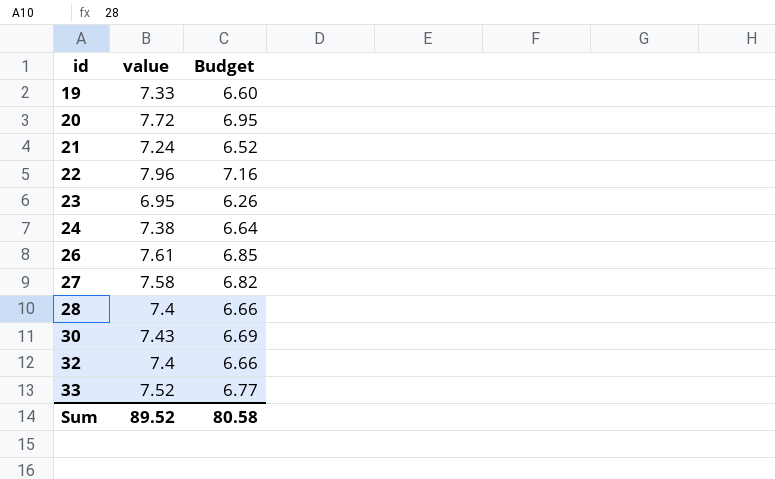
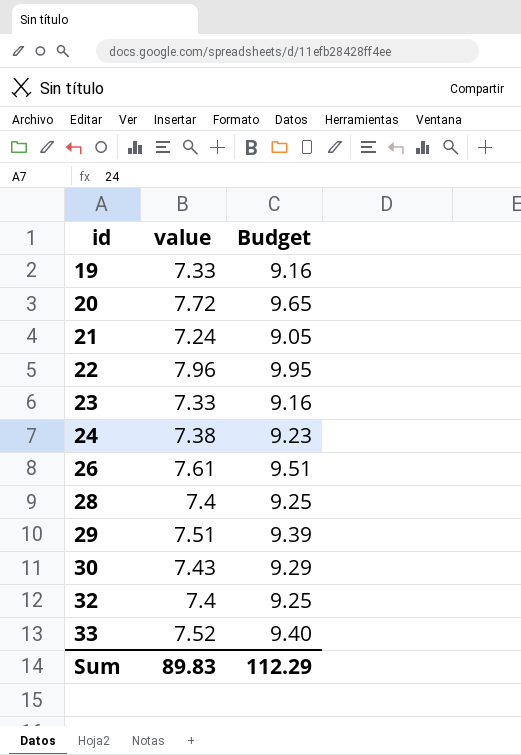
column Budget | formula: [value] * 0.9 -> [value] * 1.25
row 27: 7.58 | 6.82 -> none
23 | value: 6.95 -> 7.33
row 29: none -> 7.51 | 9.39
Sum | value: 89.52 -> 89.83
Sum | Budget: 80.58 -> 112.29

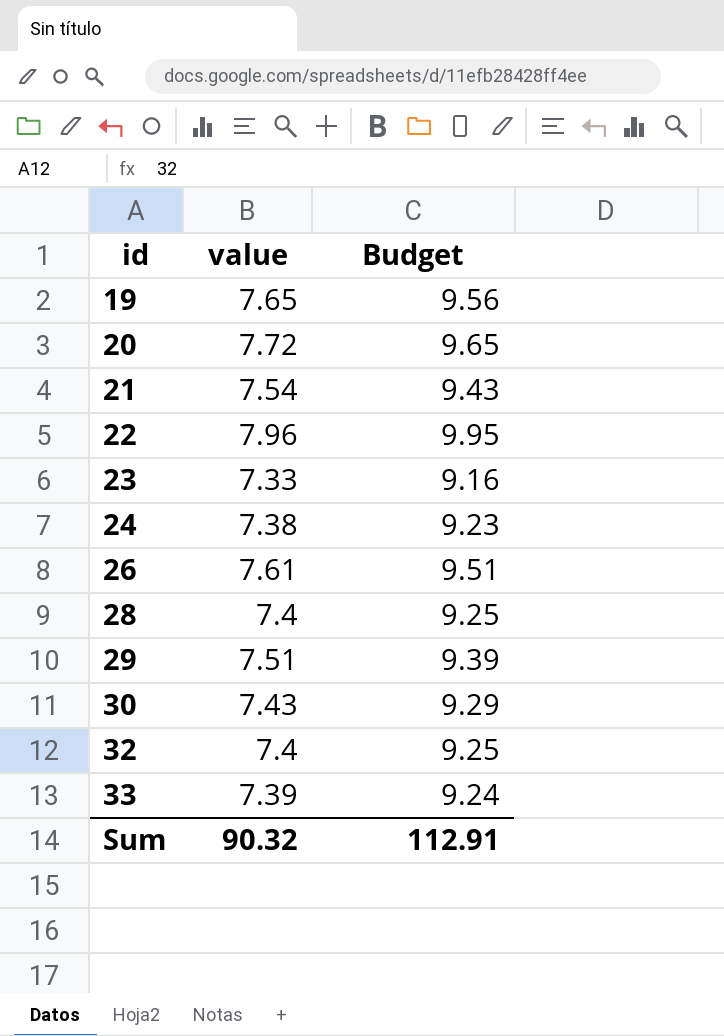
19 | value: 7.33 -> 7.65
19 | Budget: 9.16 -> 9.56
21 | value: 7.24 -> 7.54
21 | Budget: 9.05 -> 9.43
33 | value: 7.52 -> 7.39
33 | Budget: 9.40 -> 9.24
Sum | value: 89.83 -> 90.32
Sum | Budget: 112.29 -> 112.91

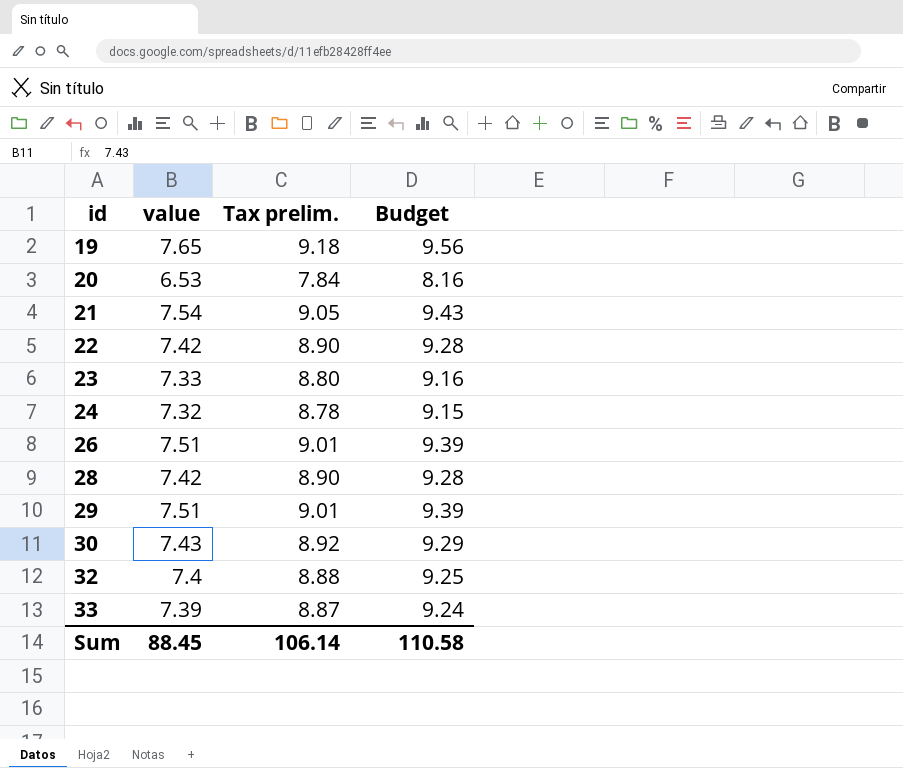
column Tax prelim. | formula: none -> [value] * 1.2
20 | value: 7.72 -> 6.53
20 | Budget: 9.65 -> 8.16
22 | value: 7.96 -> 7.42
22 | Budget: 9.95 -> 9.28
24 | value: 7.38 -> 7.32
24 | Budget: 9.23 -> 9.15
26 | value: 7.61 -> 7.51
26 | Budget: 9.51 -> 9.39
28 | value: 7.4 -> 7.42
28 | Budget: 9.25 -> 9.28
Sum | value: 90.32 -> 88.45
Sum | Budget: 112.91 -> 110.58

